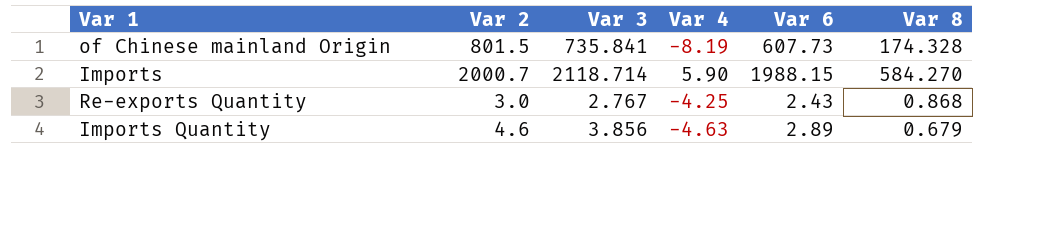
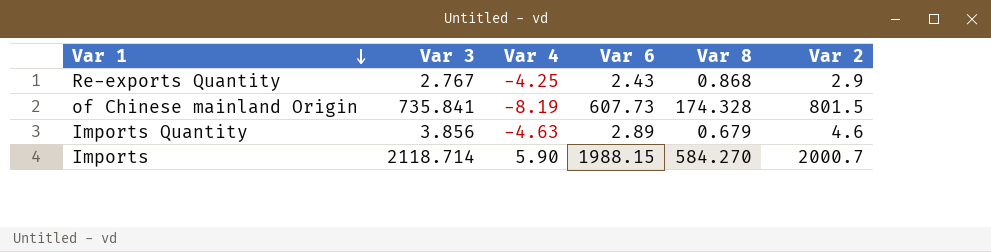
row order: none -> Var 1 descending
column Var 2 | position: 2 -> 6
Re-exports Quantity | Var 2: 3.0 -> 2.9

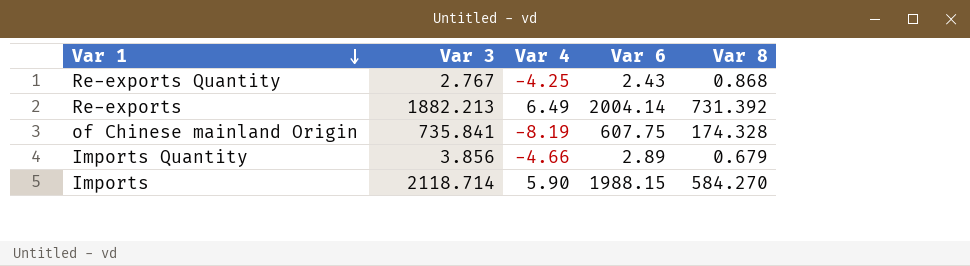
column Var 2 | position: 6 -> none
row Re-exports: none -> 1882.213 | 6.49 | 2004.14 | 731.392
of Chinese mainland Origin | Var 6: 607.73 -> 607.75
Imports Quantity | Var 4: -4.63 -> -4.66

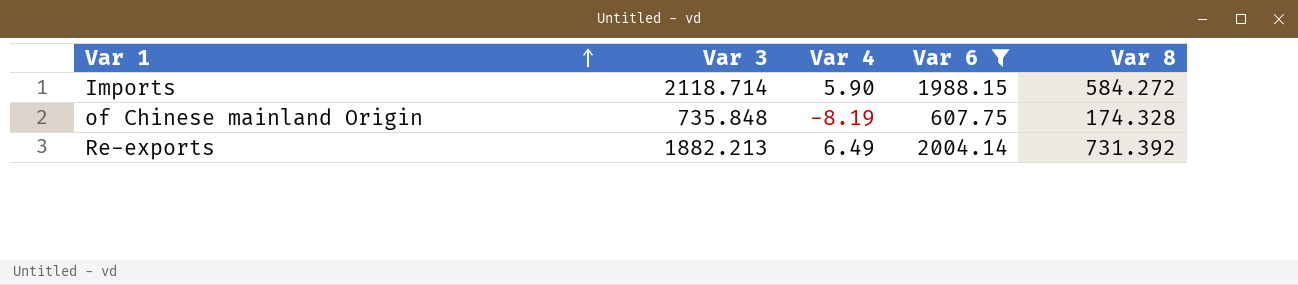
filter: none -> Var 6 >= 607.75
row order: Var 1 descending -> Var 1 ascending
Imports | Var 8: 584.270 -> 584.272
of Chinese mainland Origin | Var 3: 735.841 -> 735.848

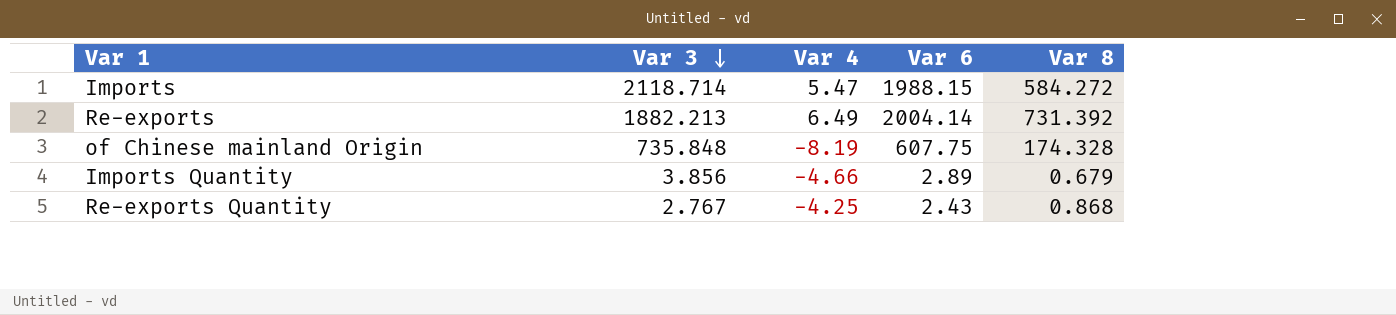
filter: Var 6 >= 607.75 -> none
row order: Var 1 ascending -> Var 3 descending
Imports | Var 4: 5.90 -> 5.47

